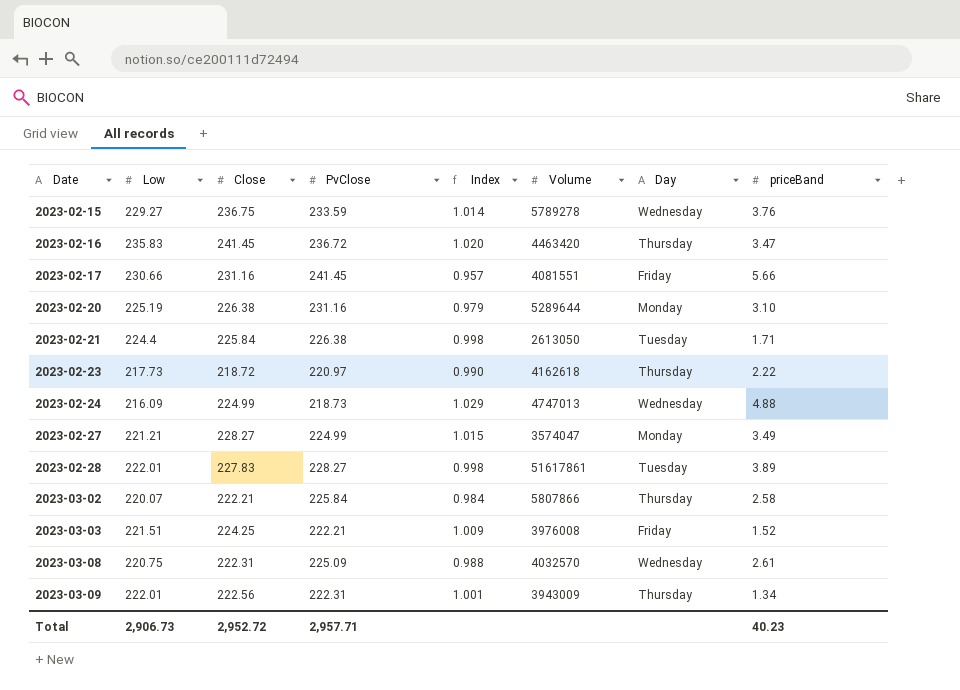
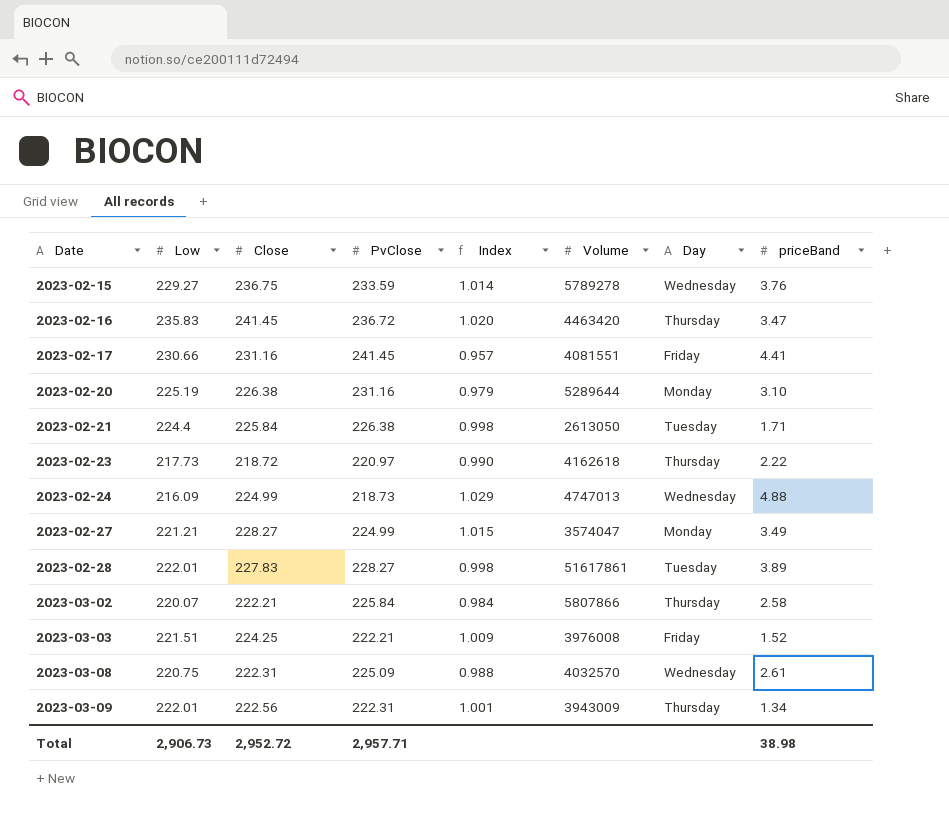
2023-02-17 | priceBand: 5.66 -> 4.41
Total | priceBand: 40.23 -> 38.98

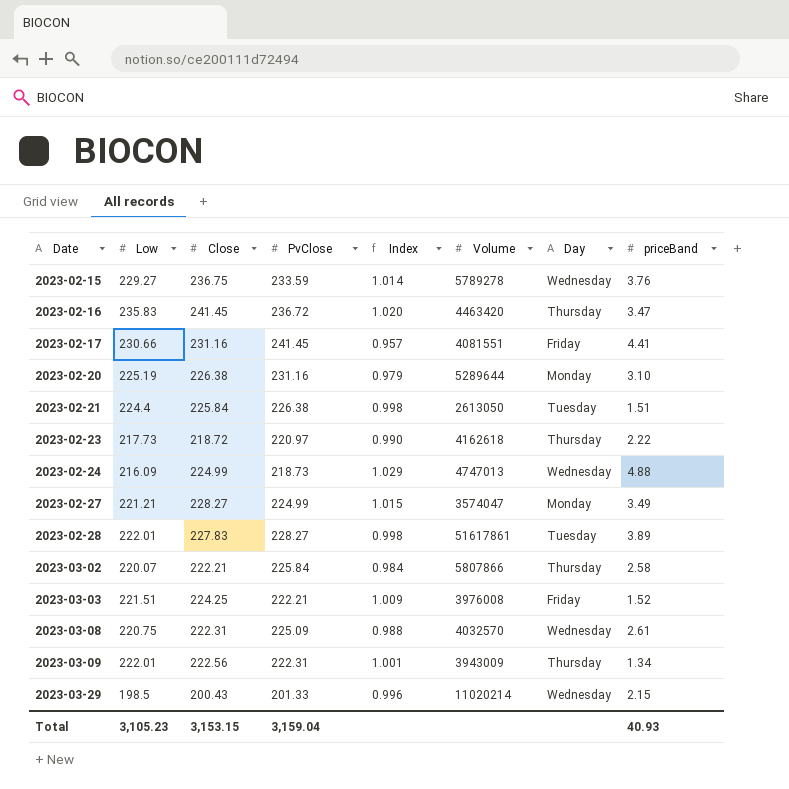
2023-02-21 | priceBand: 1.71 -> 1.51
row 2023-03-29: none -> 198.5 | 200.43 | 201.33 | 0.996 | 11020214 | Wednesday | 2.15
Total | Low: 2,906.73 -> 3,105.23
Total | Close: 2,952.72 -> 3,153.15
Total | PvClose: 2,957.71 -> 3,159.04
Total | priceBand: 38.98 -> 40.93

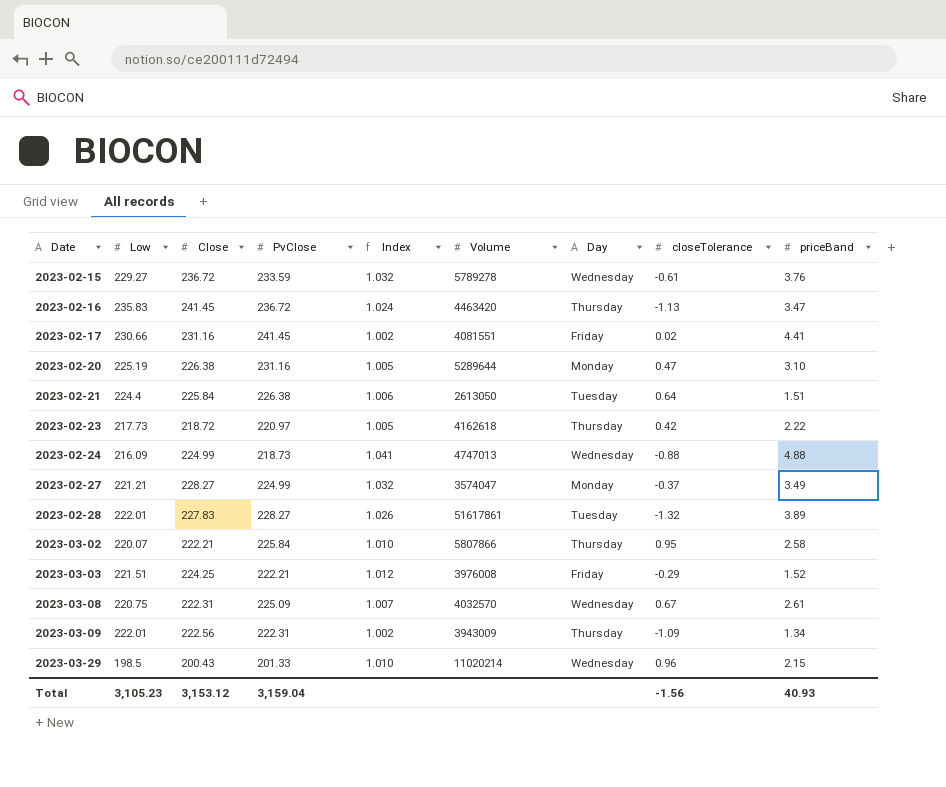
column Index | formula: [Close] / [PvClose] -> [Close] / [Low]
column closeTolerance | position: none -> 8
2023-02-15 | Close: 236.75 -> 236.72
Total | Close: 3,153.15 -> 3,153.12

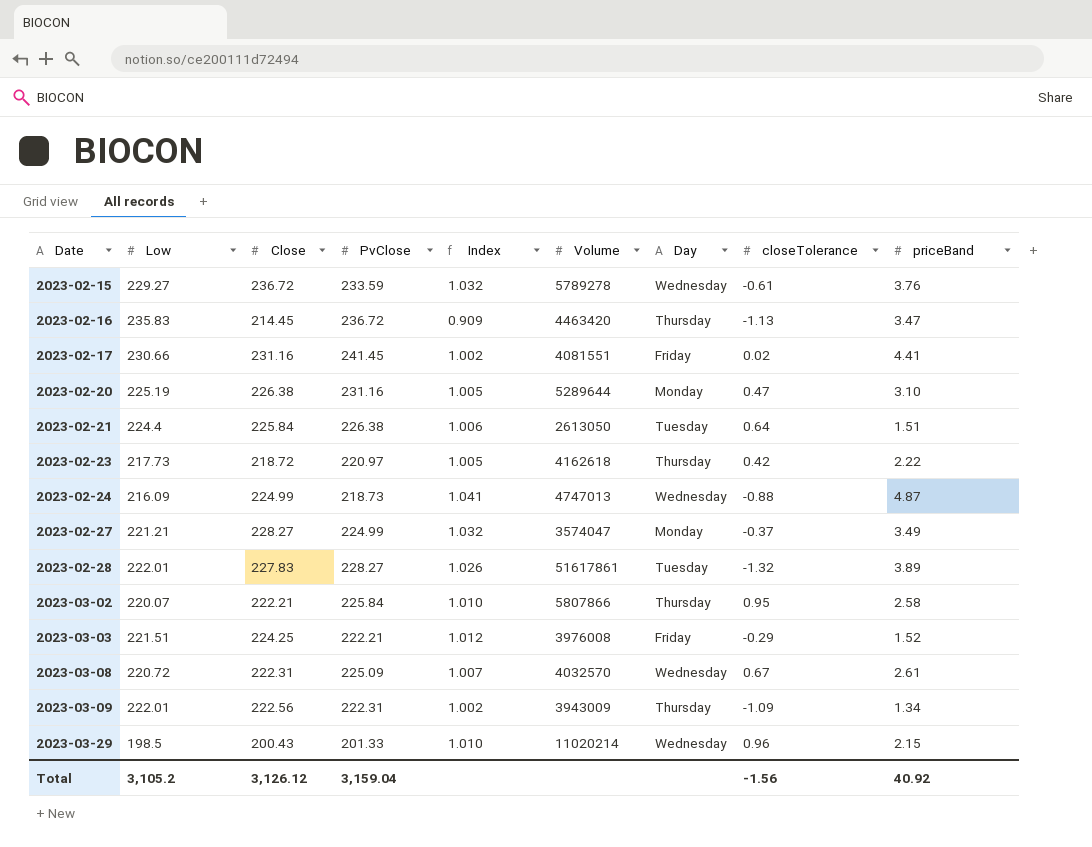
2023-02-16 | Close: 241.45 -> 214.45
2023-02-16 | Index: 1.024 -> 0.909
2023-02-24 | priceBand: 4.88 -> 4.87
2023-03-08 | Low: 220.75 -> 220.72
Total | Low: 3,105.23 -> 3,105.2
Total | Close: 3,153.12 -> 3,126.12
Total | priceBand: 40.93 -> 40.92

